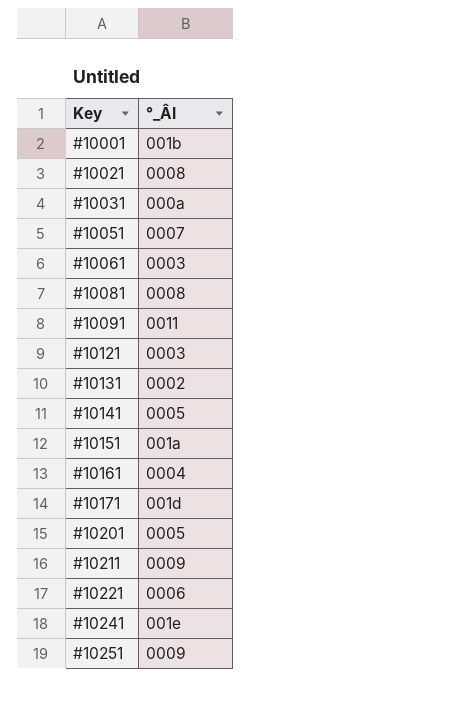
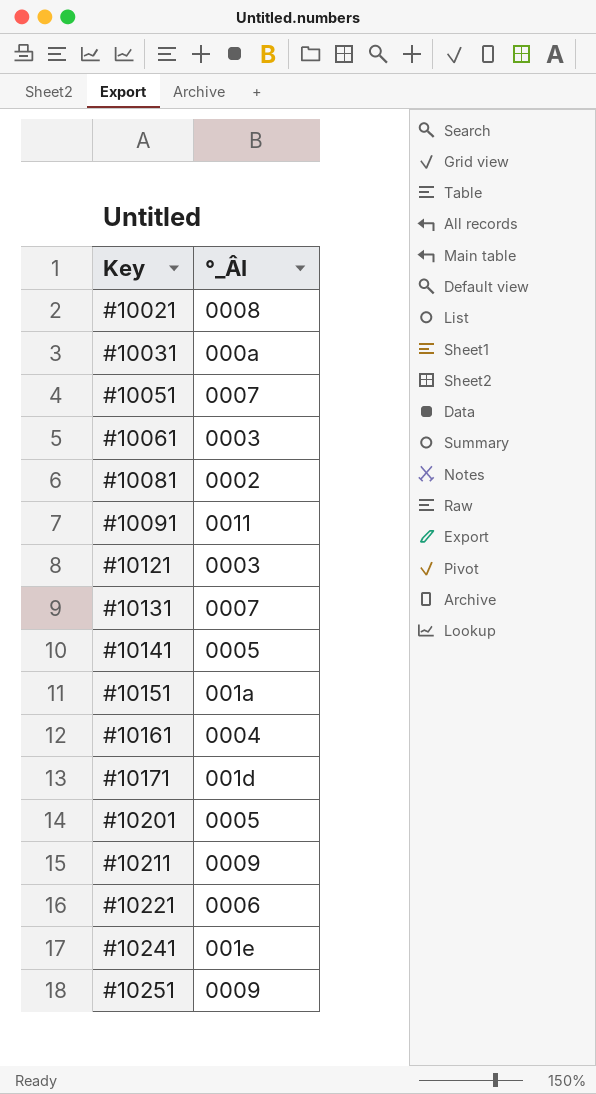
row #10001: 001b -> none
#10081 | °_ÂI: 0008 -> 0002
#10131 | °_ÂI: 0002 -> 0007

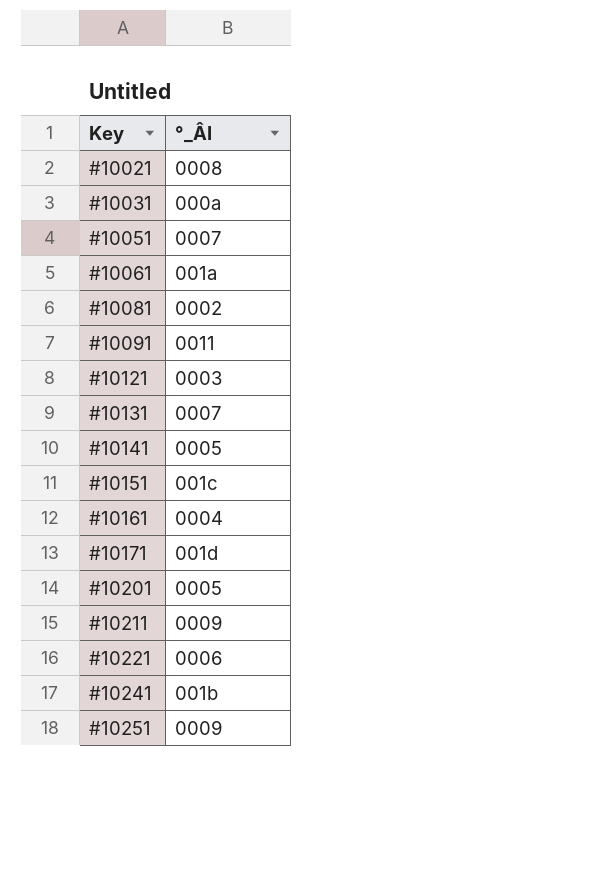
#10061 | °_ÂI: 0003 -> 001a
#10151 | °_ÂI: 001a -> 001c
#10241 | °_ÂI: 001e -> 001b

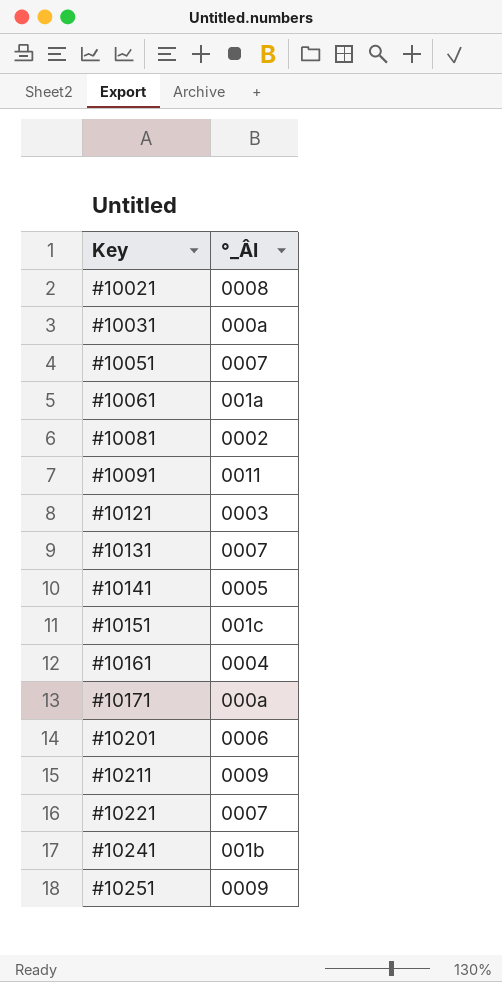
#10171 | °_ÂI: 001d -> 000a
#10201 | °_ÂI: 0005 -> 0006
#10221 | °_ÂI: 0006 -> 0007

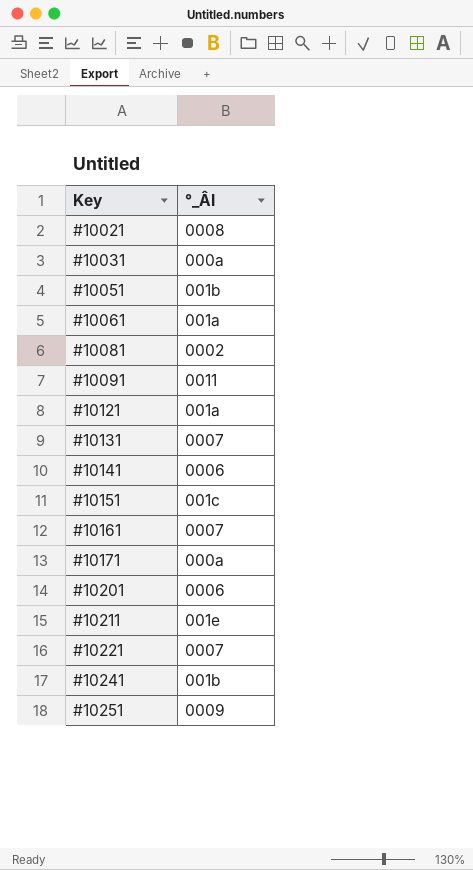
#10051 | °_ÂI: 0007 -> 001b
#10121 | °_ÂI: 0003 -> 001a
#10141 | °_ÂI: 0005 -> 0006
#10161 | °_ÂI: 0004 -> 0007
#10211 | °_ÂI: 0009 -> 001e

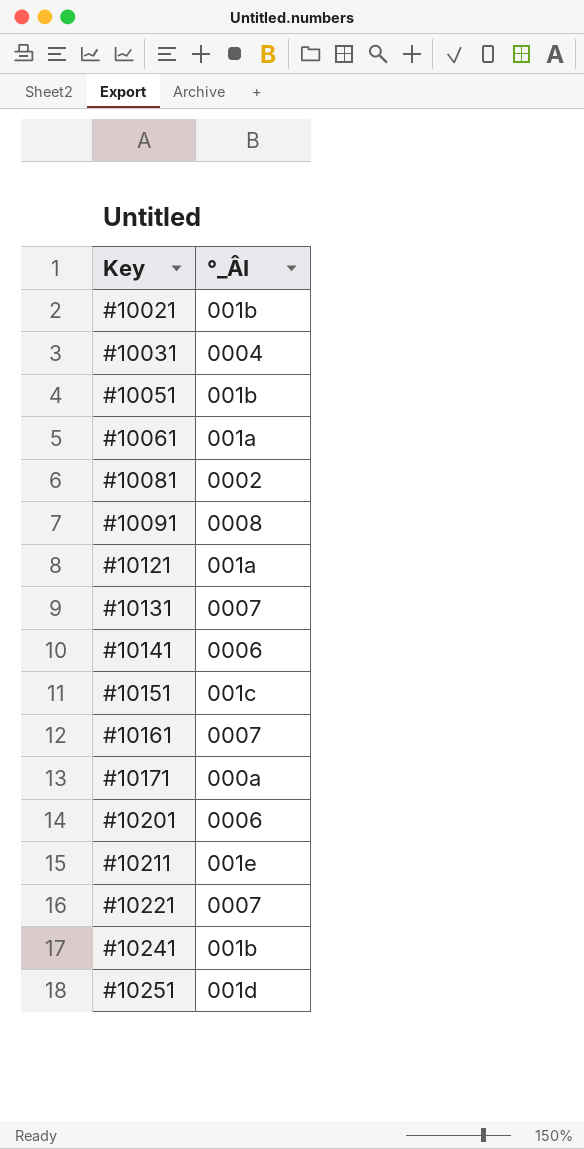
#10021 | °_ÂI: 0008 -> 001b
#10031 | °_ÂI: 000a -> 0004
#10091 | °_ÂI: 0011 -> 0008
#10251 | °_ÂI: 0009 -> 001d

